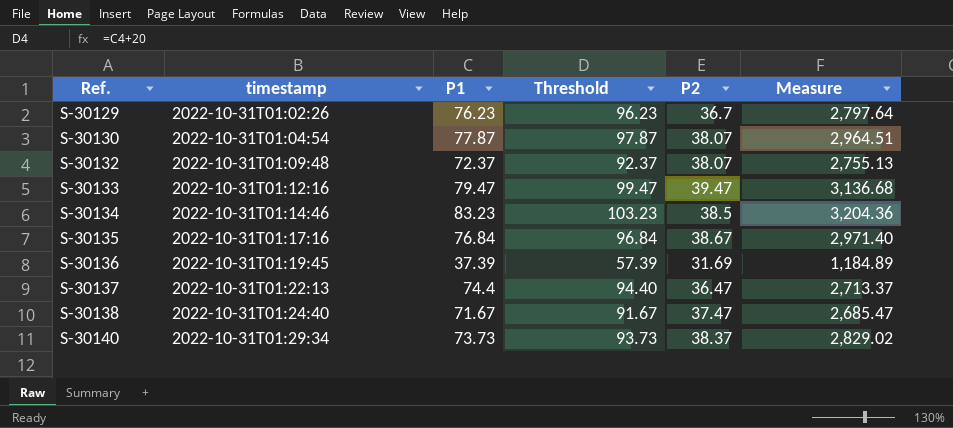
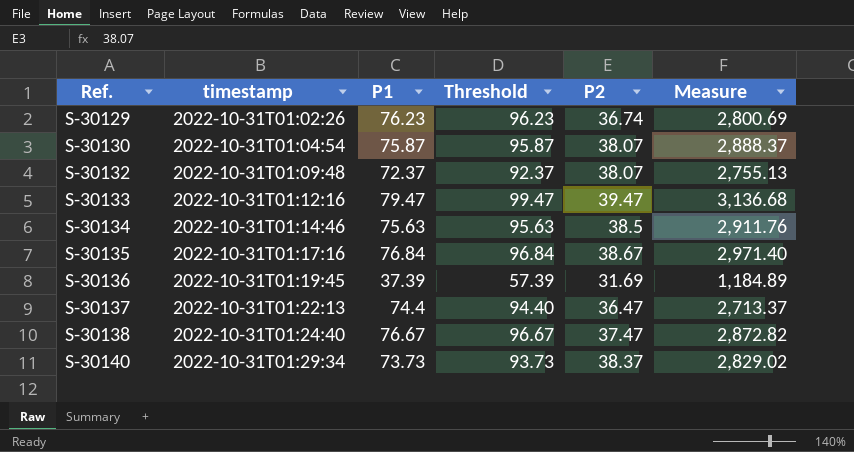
S-30129 | P2: 36.7 -> 36.74
S-30129 | Measure: 2,797.64 -> 2,800.69
S-30130 | P1: 77.87 -> 75.87
S-30130 | Threshold: 97.87 -> 95.87
S-30130 | Measure: 2,964.51 -> 2,888.37
S-30134 | P1: 83.23 -> 75.63
S-30134 | Threshold: 103.23 -> 95.63
S-30134 | Measure: 3,204.36 -> 2,911.76
S-30138 | P1: 71.67 -> 76.67
S-30138 | Threshold: 91.67 -> 96.67
S-30138 | Measure: 2,685.47 -> 2,872.82

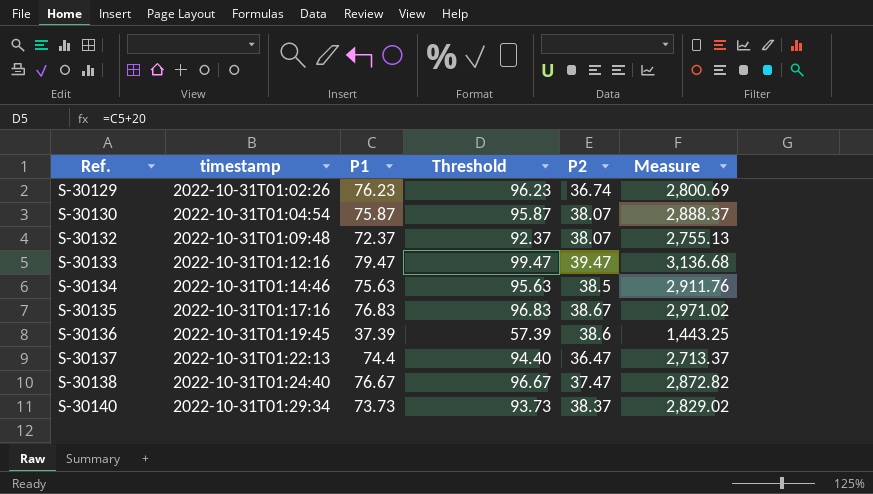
S-30135 | P1: 76.84 -> 76.83
S-30135 | Threshold: 96.84 -> 96.83
S-30135 | Measure: 2,971.40 -> 2,971.02
S-30136 | P2: 31.69 -> 38.6
S-30136 | Measure: 1,184.89 -> 1,443.25

